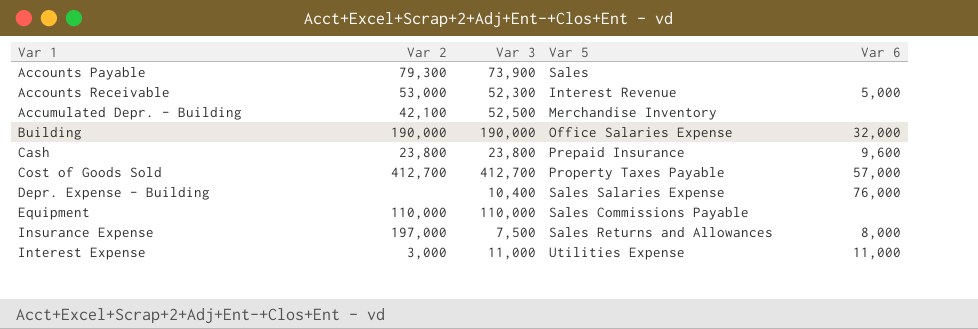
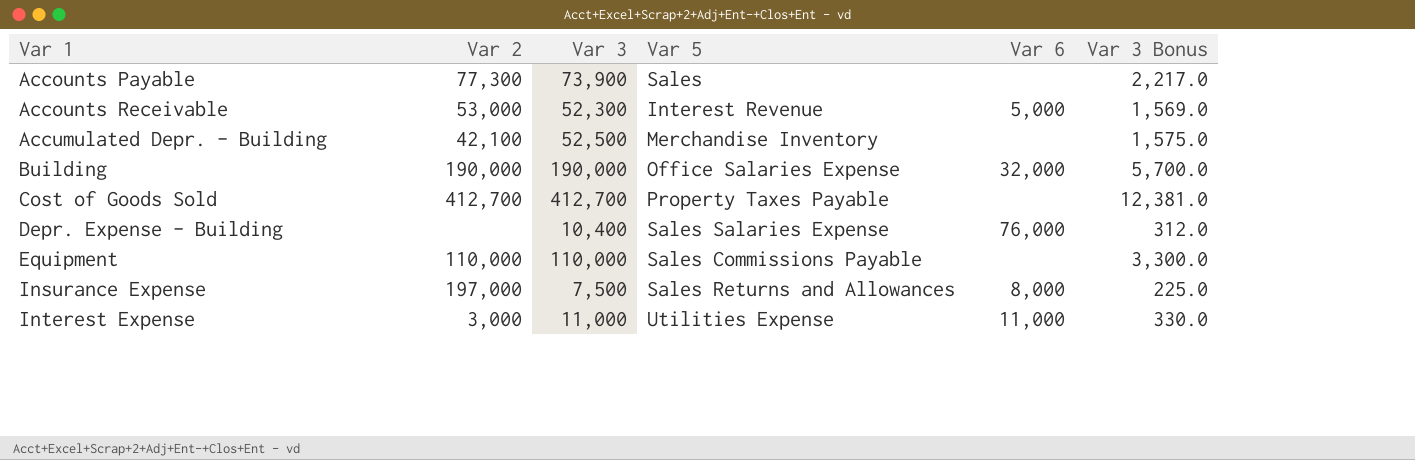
column Var 3 Bonus | formula: none -> [Var 3] * 0.03
row Cash: 23,800 | 23,800 | Prepaid Insurance | 9,600 -> none
Accounts Payable | Var 2: 79,300 -> 77,300
Cost of Goods Sold | Var 6: 57,000 -> none

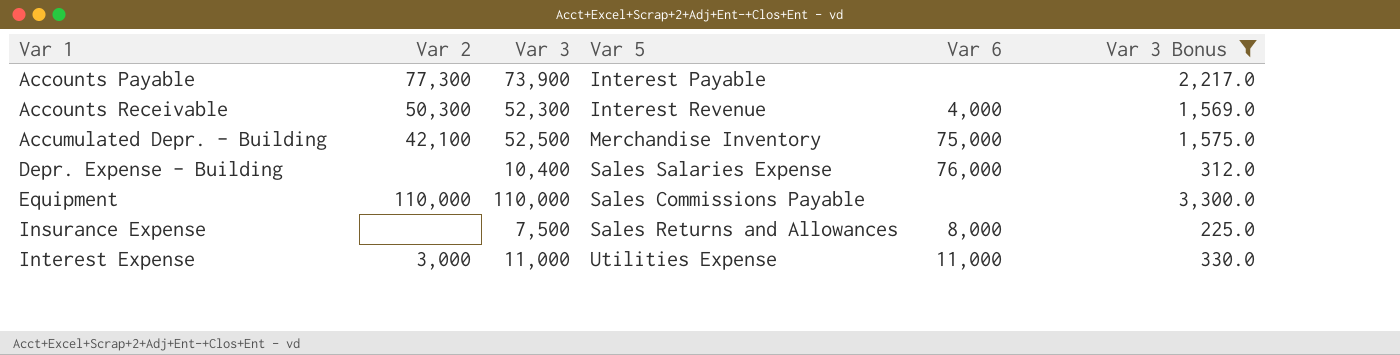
filter: none -> Var 3 Bonus <= 3,300.0
Accounts Payable | Var 5: Sales -> Interest Payable
Accounts Receivable | Var 2: 53,000 -> 50,300
Accounts Receivable | Var 6: 5,000 -> 4,000
Accumulated Depr. - Building | Var 6: none -> 75,000
Insurance Expense | Var 2: 197,000 -> none

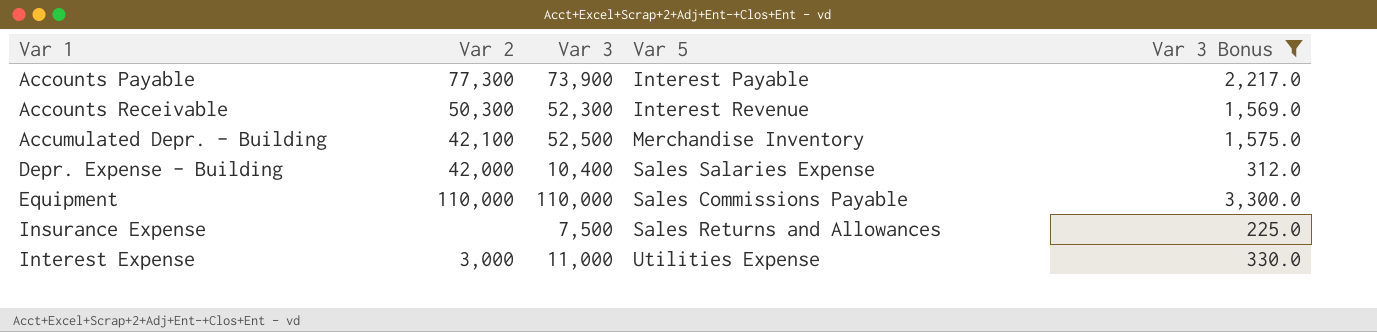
column Var 6 | position: 5 -> none
Depr. Expense - Building | Var 2: none -> 42,000

